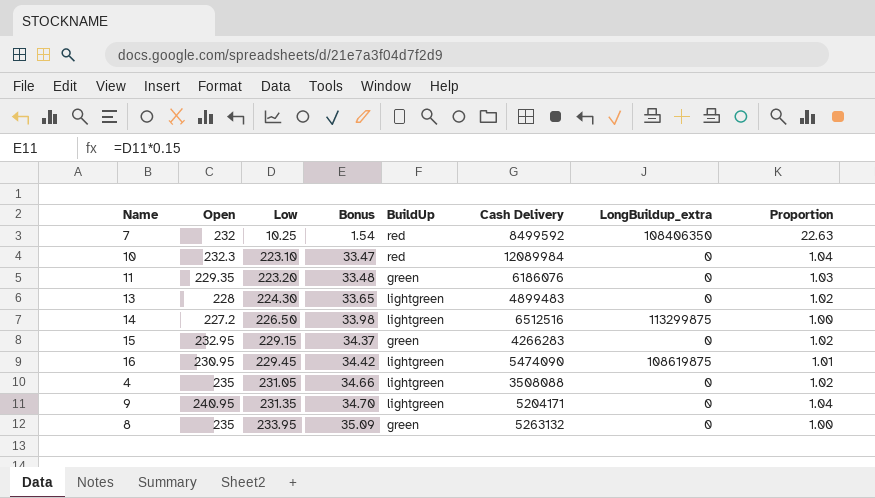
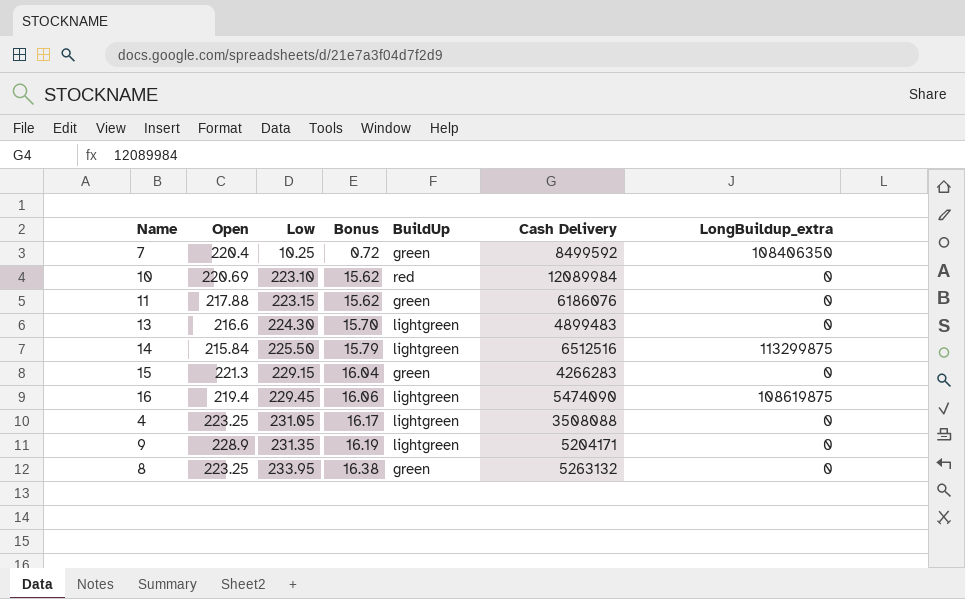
column Proportion | formula: [Open] / [Low] -> none
column Bonus | formula: [Low] * 0.15 -> [Low] * 0.07
7 | Open: 232 -> 220.4
7 | BuildUp: red -> green
10 | Open: 232.3 -> 220.69
11 | Open: 229.35 -> 217.88
11 | Low: 223.20 -> 223.15
13 | Open: 228 -> 216.6
14 | Open: 227.2 -> 215.84
14 | Low: 226.50 -> 225.50
15 | Open: 232.95 -> 221.3
16 | Open: 230.95 -> 219.4
4 | Open: 235 -> 223.25
9 | Open: 240.95 -> 228.9
8 | Open: 235 -> 223.25

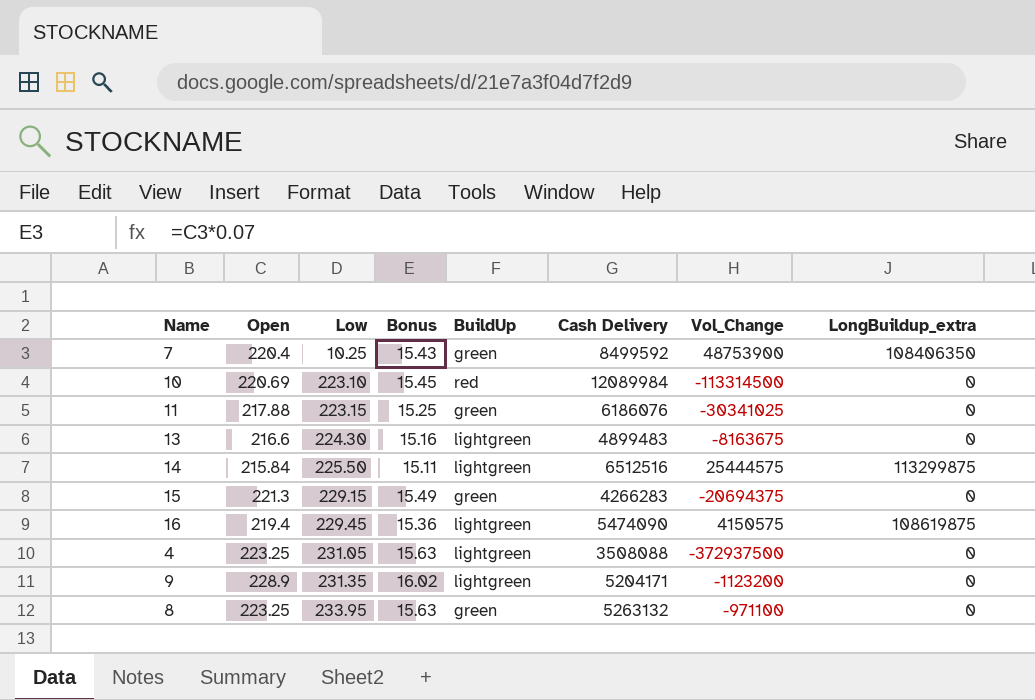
column Bonus | formula: [Low] * 0.07 -> [Open] * 0.07
column Vol_Change | position: none -> 7

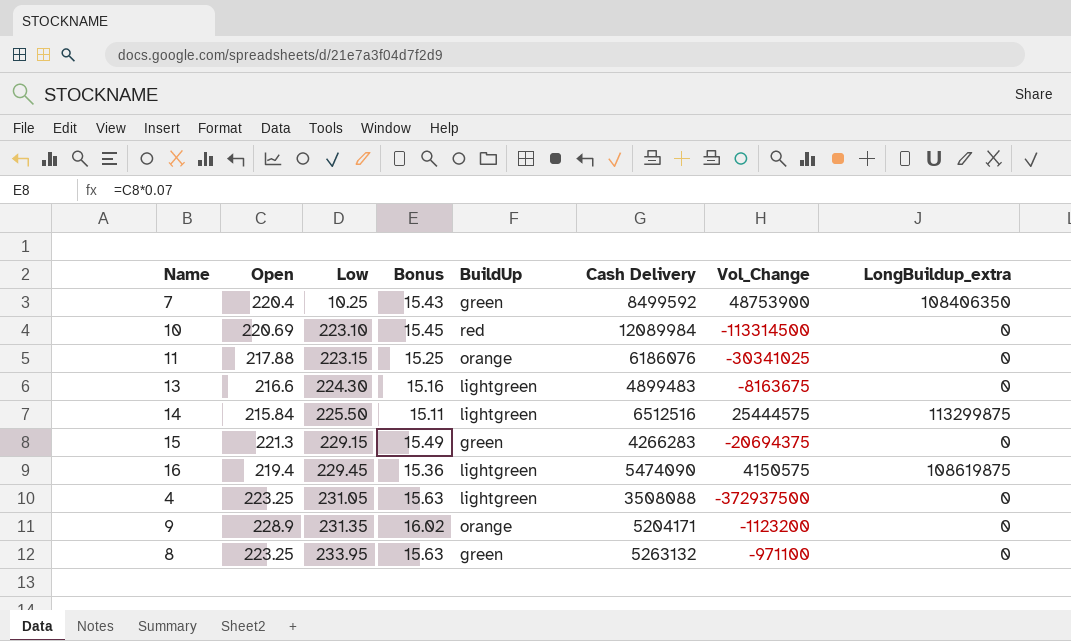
11 | BuildUp: green -> orange
9 | BuildUp: lightgreen -> orange

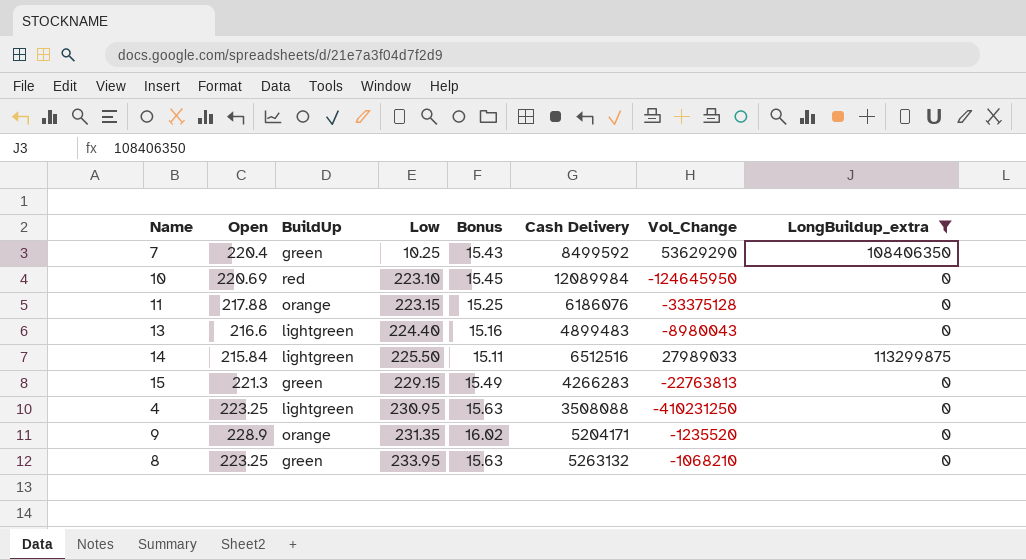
filter: none -> LongBuildup_extra != 108619875
column BuildUp | position: 5 -> 3
7 | Vol_Change: 48753900 -> 53629290
10 | Vol_Change: -113314500 -> -124645950
11 | Vol_Change: -30341025 -> -33375128
13 | Low: 224.30 -> 224.40
13 | Vol_Change: -8163675 -> -8980043
14 | Vol_Change: 25444575 -> 27989033
15 | Vol_Change: -20694375 -> -22763813
4 | Low: 231.05 -> 230.95
4 | Vol_Change: -372937500 -> -410231250
9 | Vol_Change: -1123200 -> -1235520
8 | Vol_Change: -971100 -> -1068210

